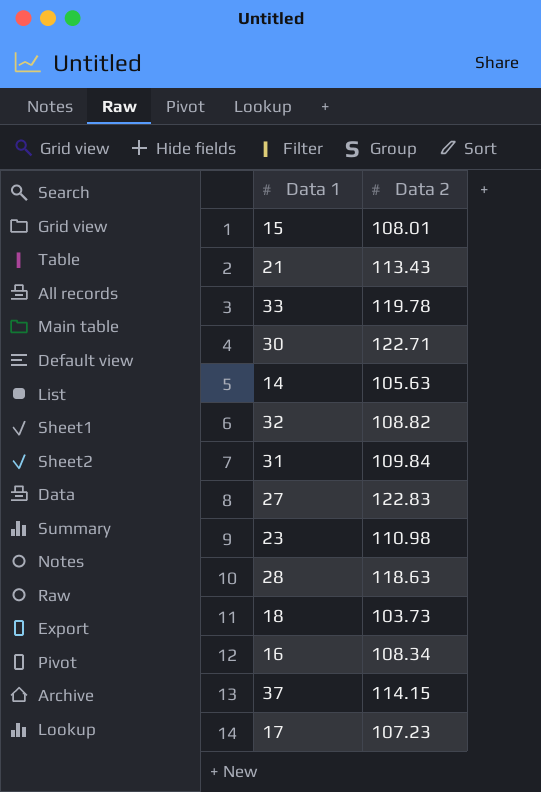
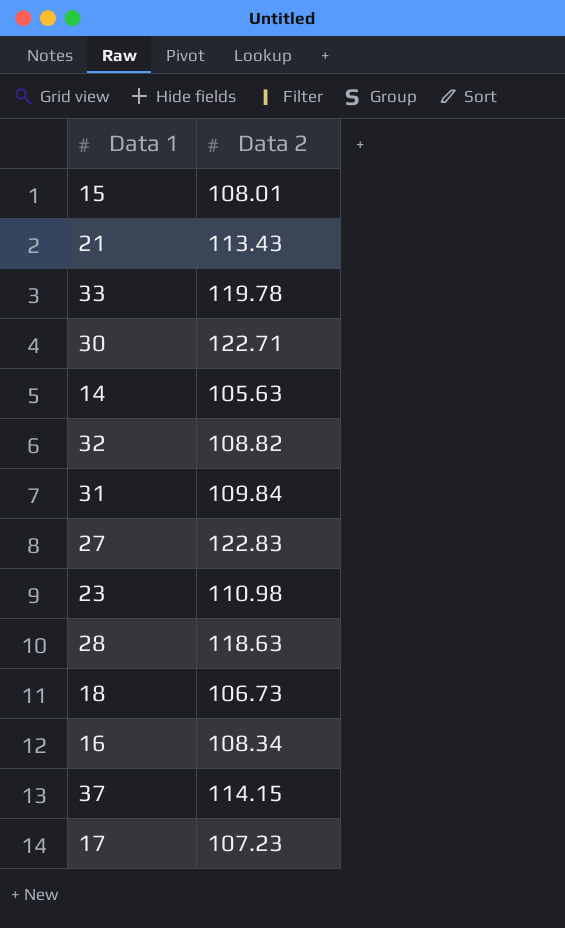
18 | Data 2: 103.73 -> 106.73

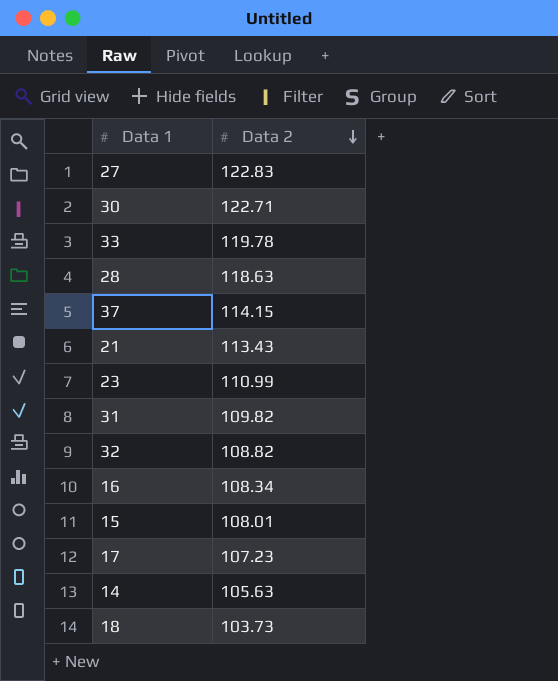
row order: none -> Data 2 descending
23 | Data 2: 110.98 -> 110.99
31 | Data 2: 109.84 -> 109.82
18 | Data 2: 106.73 -> 103.73

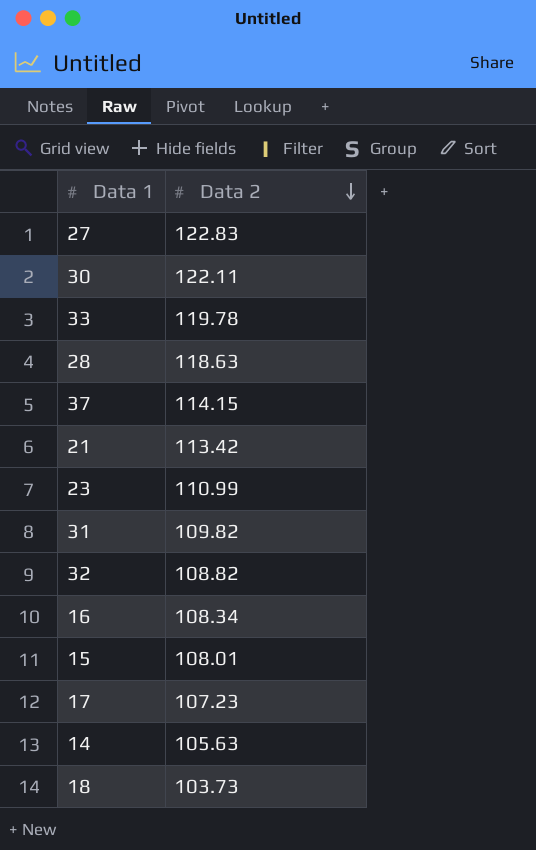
30 | Data 2: 122.71 -> 122.11
21 | Data 2: 113.43 -> 113.42

